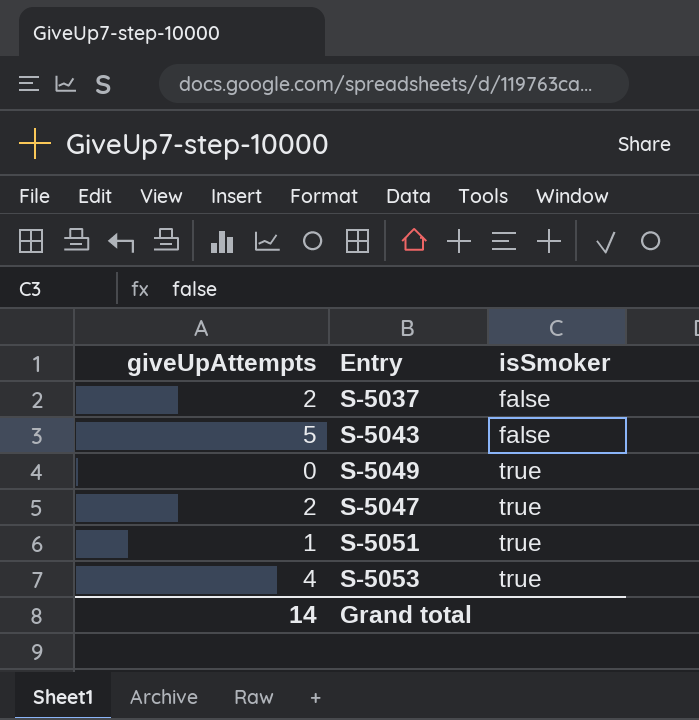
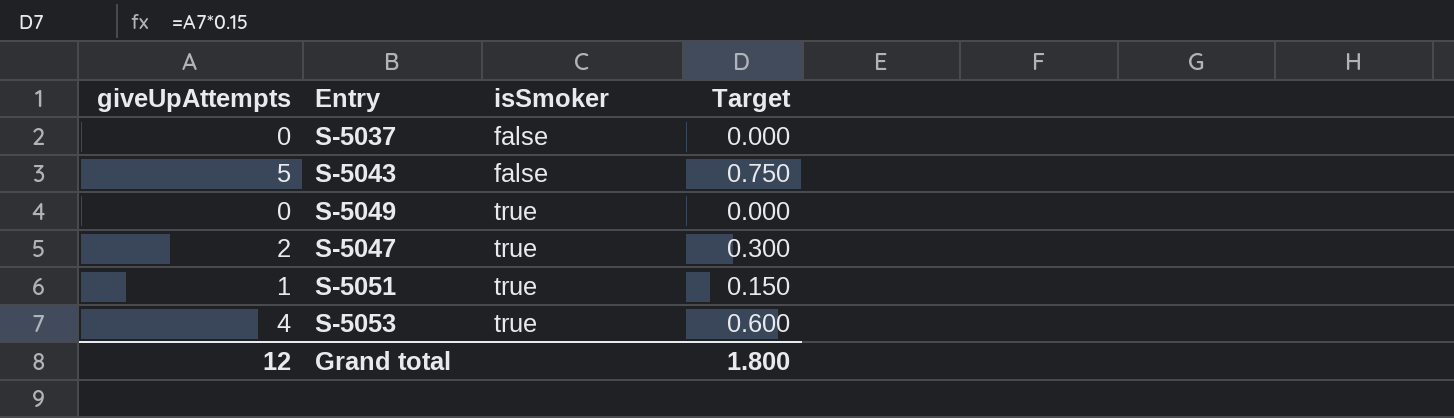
column Target | formula: none -> [giveUpAttempts] * 0.15
S-5037 | giveUpAttempts: 2 -> 0
Grand total | giveUpAttempts: 14 -> 12

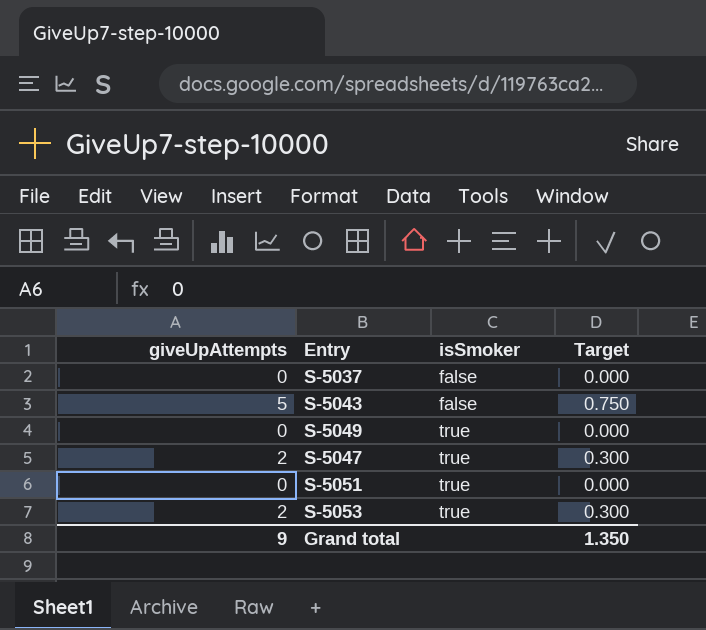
S-5051 | giveUpAttempts: 1 -> 0
S-5051 | Target: 0.150 -> 0.000
S-5053 | giveUpAttempts: 4 -> 2
S-5053 | Target: 0.600 -> 0.300
Grand total | giveUpAttempts: 12 -> 9
Grand total | Target: 1.800 -> 1.350

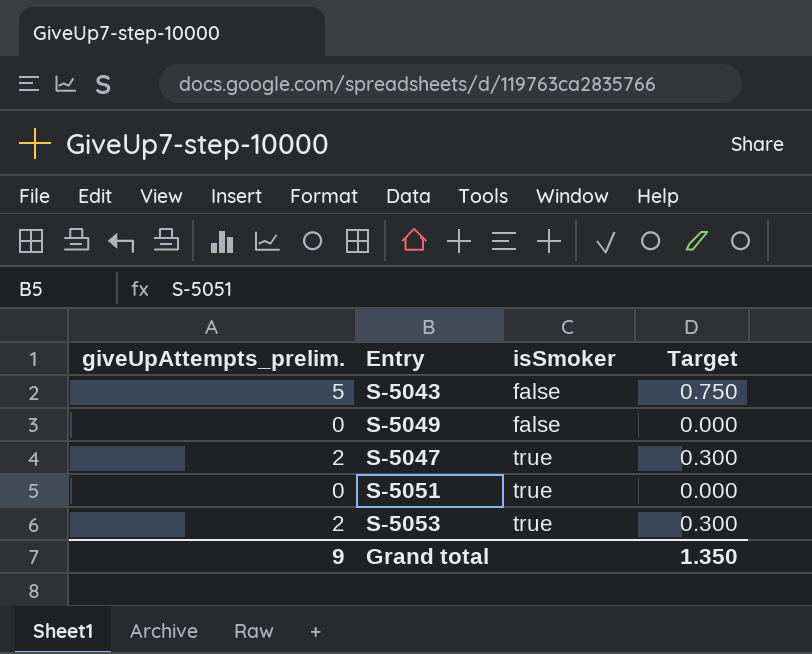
column name: giveUpAttempts -> giveUpAttempts_prelim.
row S-5037: 0 | false | 0.000 -> none
S-5049 | isSmoker: true -> false

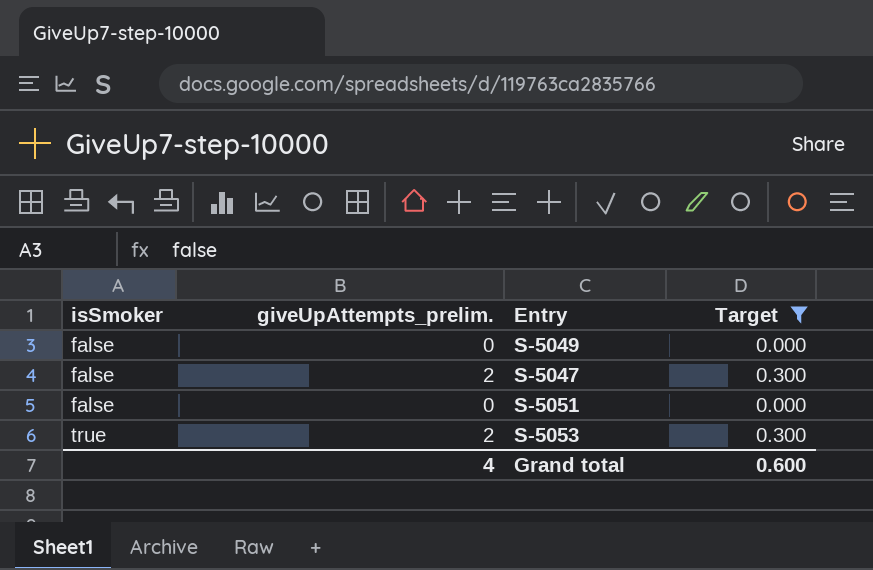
filter: none -> Target != 0.750
column isSmoker | position: 3 -> 1
S-5047 | isSmoker: true -> false
S-5051 | isSmoker: true -> false
Grand total | giveUpAttempts_prelim.: 9 -> 4
Grand total | Target: 1.350 -> 0.600

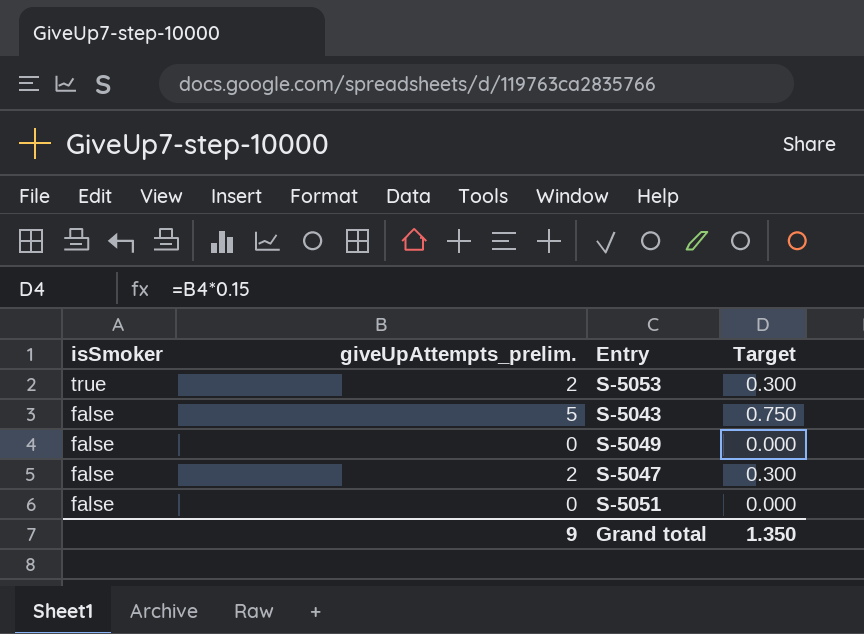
filter: Target != 0.750 -> none
row order: isSmoker ascending -> isSmoker descending
Grand total | giveUpAttempts_prelim.: 4 -> 9
Grand total | Target: 0.600 -> 1.350

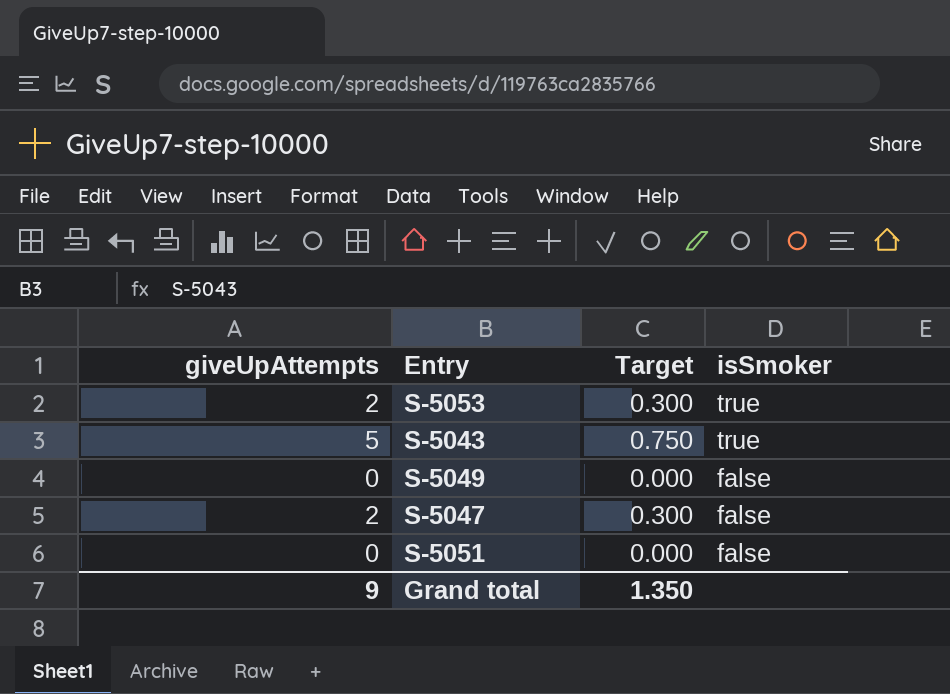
column name: giveUpAttempts_prelim. -> giveUpAttempts
column isSmoker | position: 1 -> 4
S-5043 | isSmoker: false -> true

